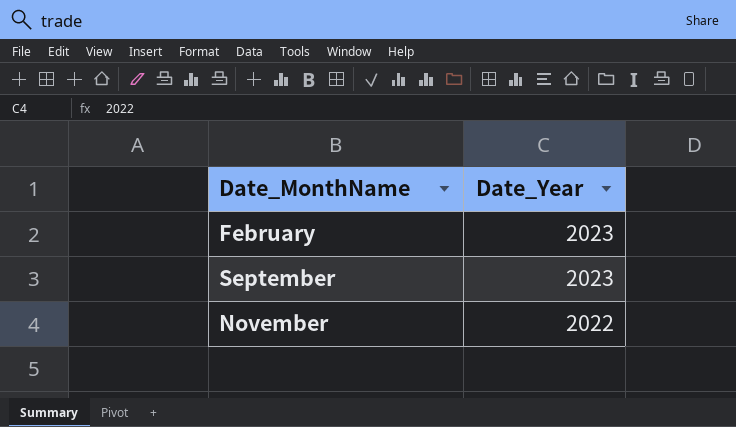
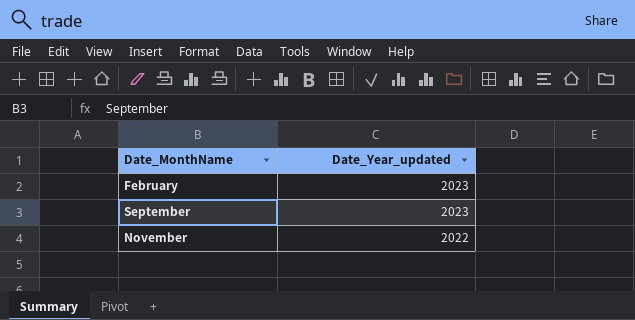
column name: Date_Year -> Date_Year_updated

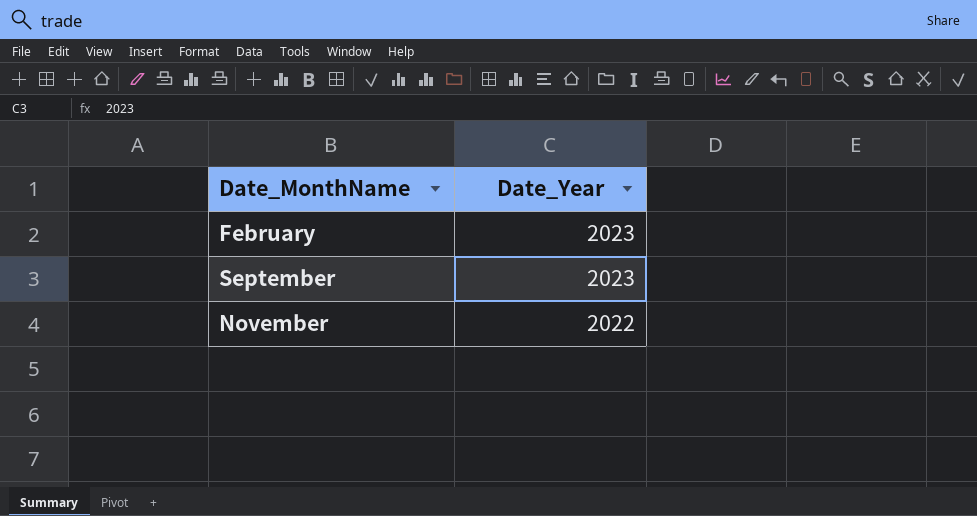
column name: Date_Year_updated -> Date_Year

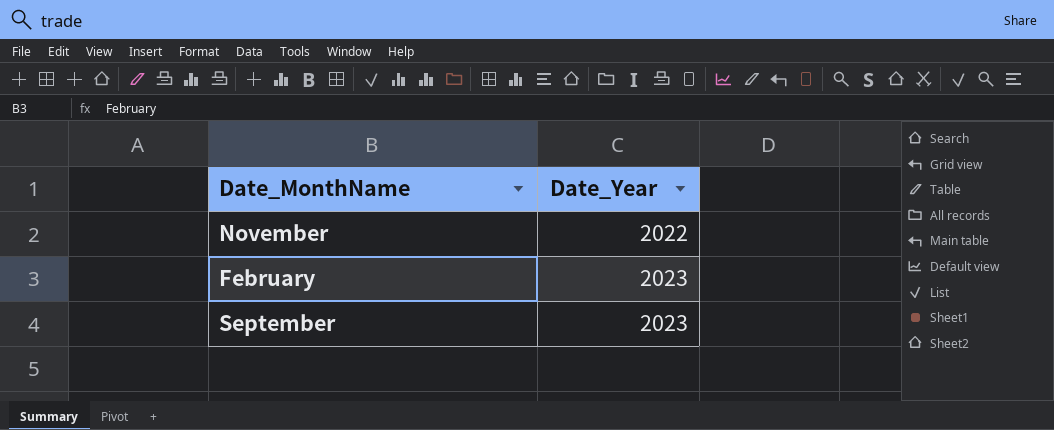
row order: Date_MonthName ascending -> Date_Year ascending

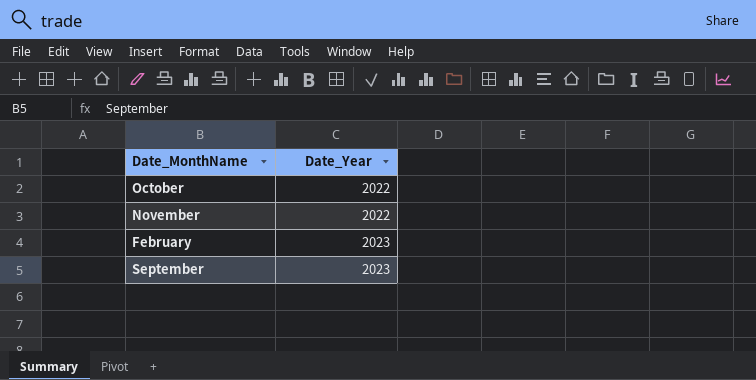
row October: none -> 2022

